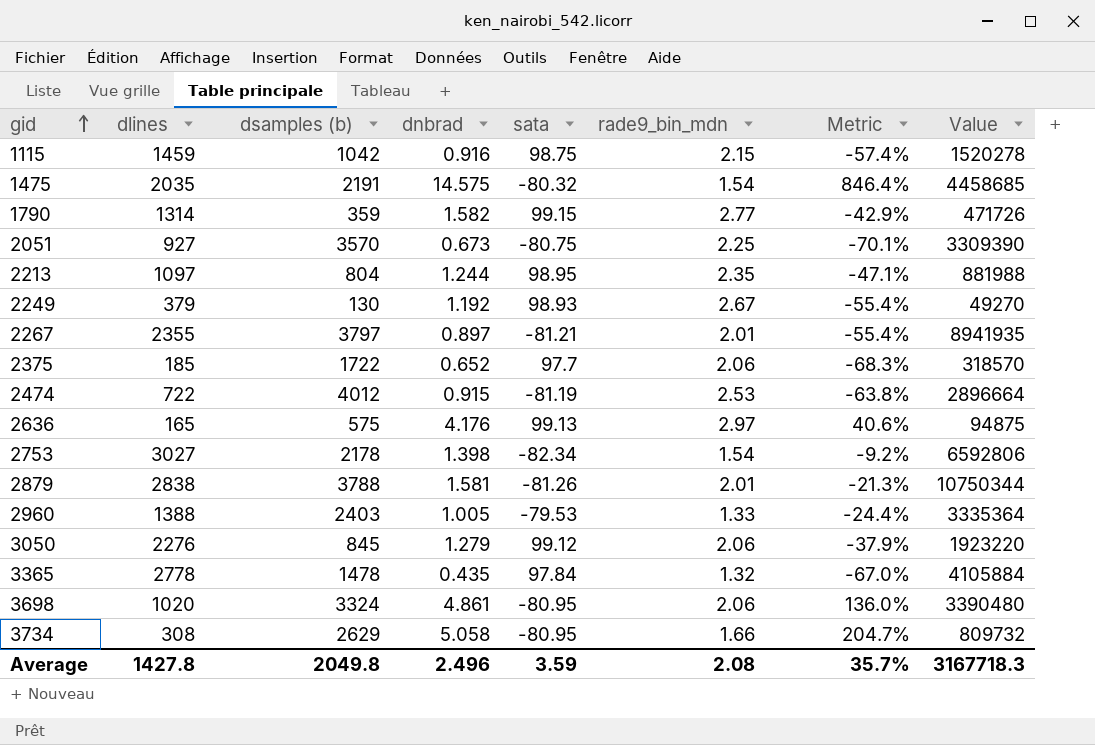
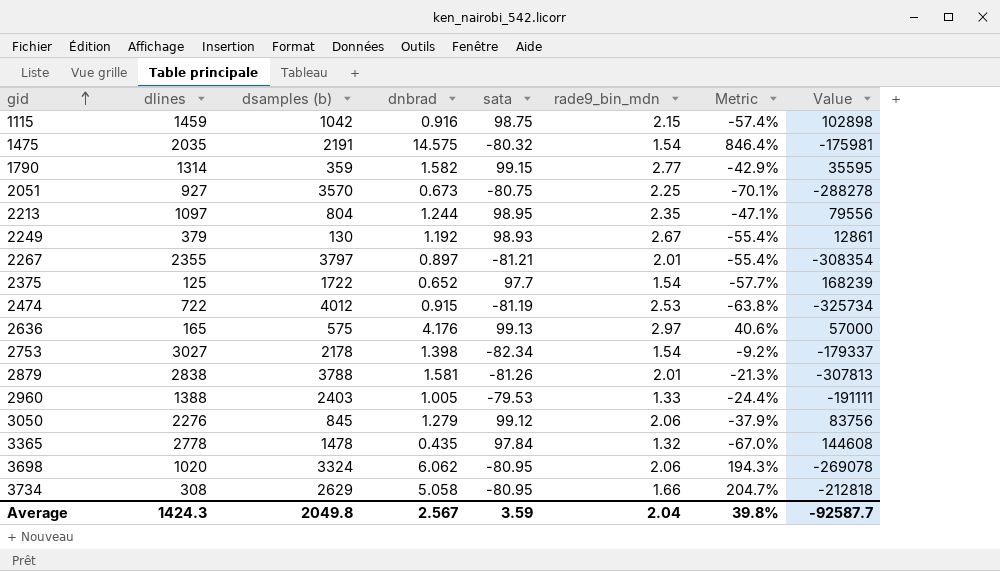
column Value | formula: [dlines] * [dsamples (b)] -> [dsamples (b)] * [sata]
2375 | dlines: 185 -> 125
2375 | rade9_bin_mdn: 2.06 -> 1.54
2375 | Metric: -68.3% -> -57.7%
3698 | dnbrad: 4.861 -> 6.062
3698 | Metric: 136.0% -> 194.3%
Average | dlines: 1427.8 -> 1424.3
Average | dnbrad: 2.496 -> 2.567
Average | rade9_bin_mdn: 2.08 -> 2.04
Average | Metric: 35.7% -> 39.8%
Average | Value: 3167718.3 -> -92587.7

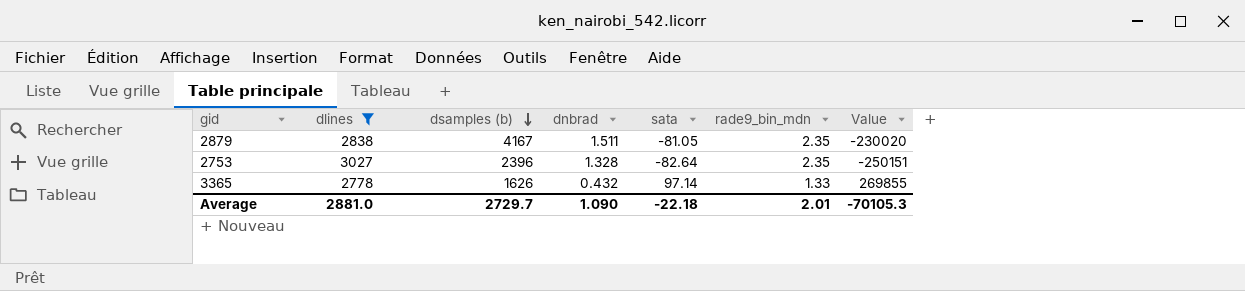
filter: none -> dlines >= 2778
row order: gid ascending -> dsamples (b) descending
column Metric | formula: ([dnbrad] - [rade9_bin_mdn]) / [rade9_bin_mdn] -> none
column Value | formula: [dsamples (b)] * [sata] -> [dlines] * [sata]
2879 | dsamples (b): 3788 -> 4167
2879 | dnbrad: 1.581 -> 1.511
2879 | sata: -81.26 -> -81.05
2879 | rade9_bin_mdn: 2.01 -> 2.35
2753 | dsamples (b): 2178 -> 2396
2753 | dnbrad: 1.398 -> 1.328
2753 | sata: -82.34 -> -82.64
2753 | rade9_bin_mdn: 1.54 -> 2.35
3365 | dsamples (b): 1478 -> 1626
3365 | dnbrad: 0.435 -> 0.432
3365 | sata: 97.84 -> 97.14
3365 | rade9_bin_mdn: 1.32 -> 1.33
Average | dlines: 1424.3 -> 2881.0
Average | dsamples (b): 2049.8 -> 2729.7
Average | dnbrad: 2.567 -> 1.090
Average | sata: 3.59 -> -22.18
Average | rade9_bin_mdn: 2.04 -> 2.01
Average | Value: -92587.7 -> -70105.3

